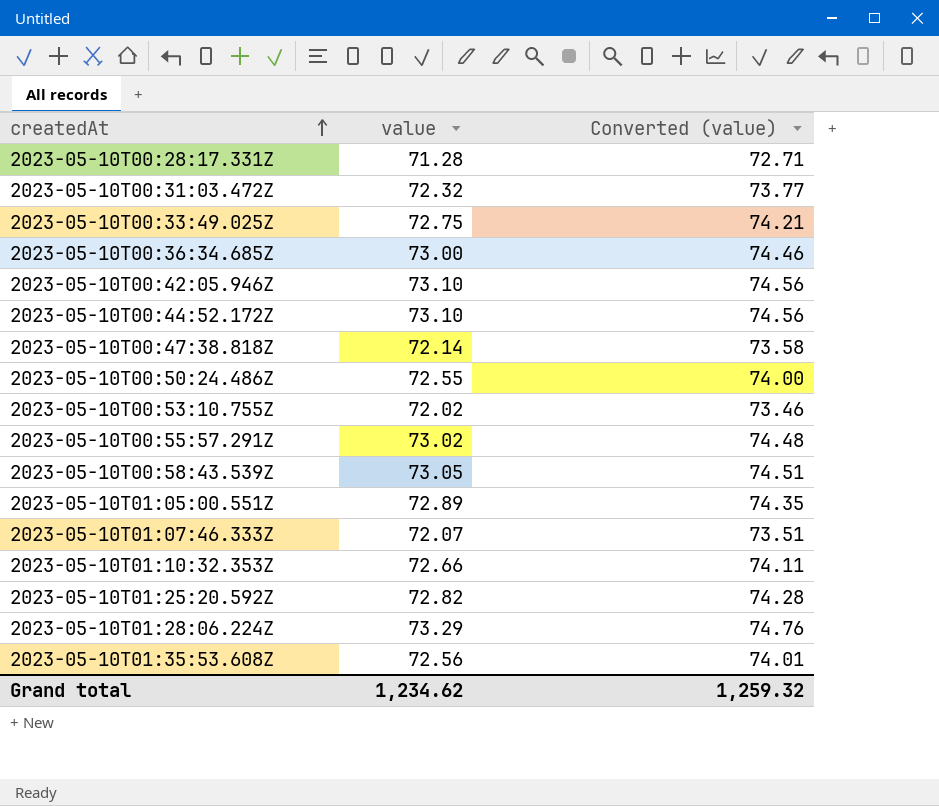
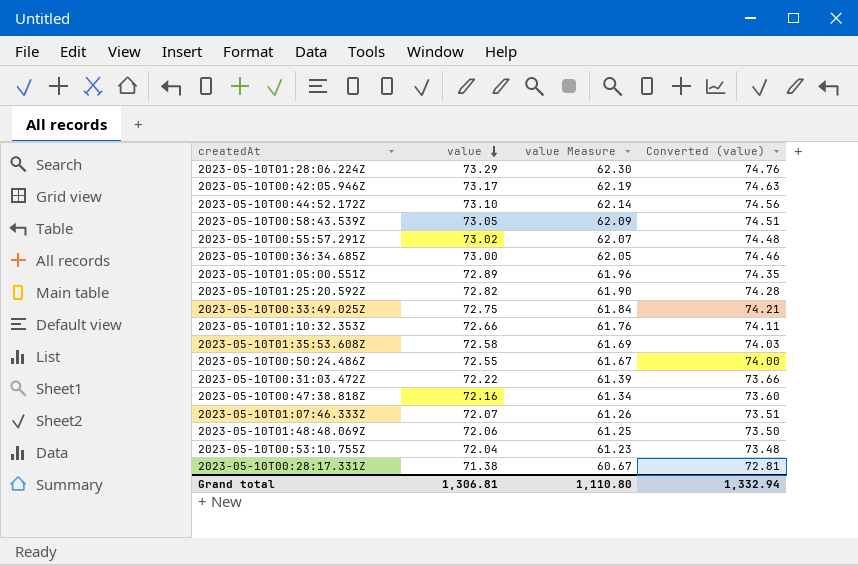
row order: createdAt ascending -> value descending
column value Measure | formula: none -> [value] * 0.85
2023-05-10T00:42:05.946Z | value: 73.10 -> 73.17
2023-05-10T00:42:05.946Z | Converted (value): 74.56 -> 74.63
2023-05-10T01:35:53.608Z | value: 72.56 -> 72.58
2023-05-10T01:35:53.608Z | Converted (value): 74.01 -> 74.03
2023-05-10T00:31:03.472Z | value: 72.32 -> 72.22
2023-05-10T00:31:03.472Z | Converted (value): 73.77 -> 73.66
2023-05-10T00:47:38.818Z | value: 72.14 -> 72.16
2023-05-10T00:47:38.818Z | Converted (value): 73.58 -> 73.60
row 2023-05-10T01:48:48.069Z: none -> 72.06 | 61.25 | 73.50
2023-05-10T00:53:10.755Z | value: 72.02 -> 72.04
2023-05-10T00:53:10.755Z | Converted (value): 73.46 -> 73.48
2023-05-10T00:28:17.331Z | value: 71.28 -> 71.38
2023-05-10T00:28:17.331Z | Converted (value): 72.71 -> 72.81
Grand total | value: 1,234.62 -> 1,306.81
Grand total | Converted (value): 1,259.32 -> 1,332.94

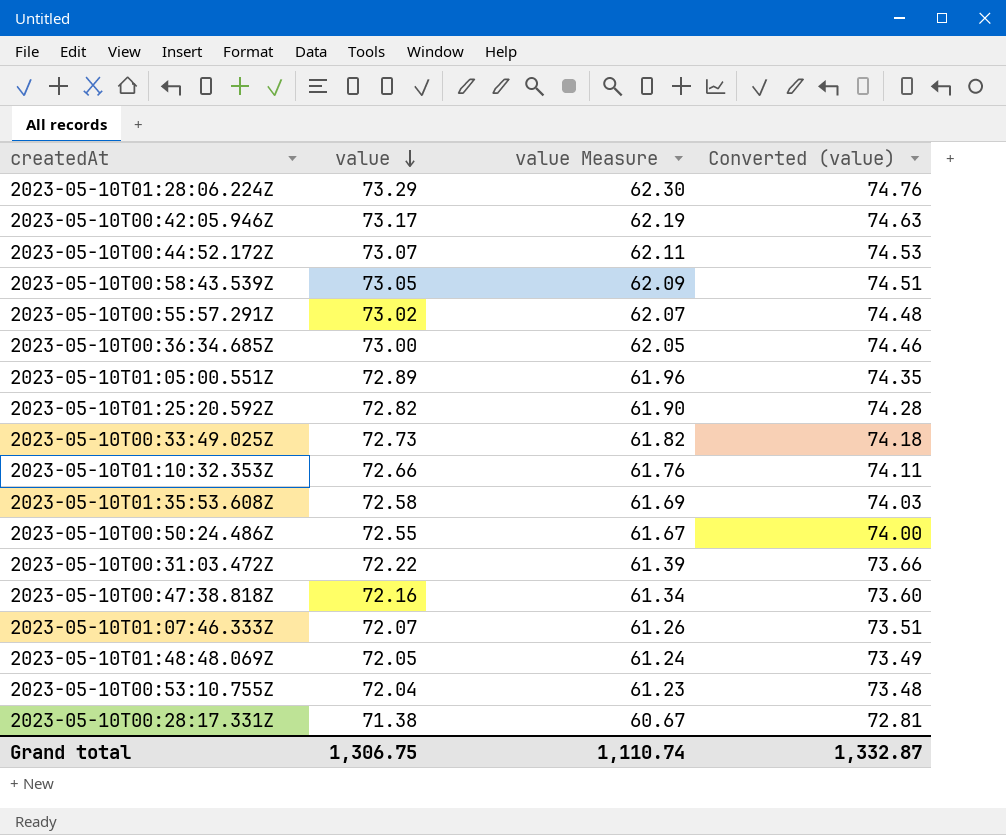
2023-05-10T00:44:52.172Z | value: 73.10 -> 73.07
2023-05-10T00:44:52.172Z | value Measure: 62.14 -> 62.11
2023-05-10T00:44:52.172Z | Converted (value): 74.56 -> 74.53
2023-05-10T00:33:49.025Z | value: 72.75 -> 72.73
2023-05-10T00:33:49.025Z | value Measure: 61.84 -> 61.82
2023-05-10T00:33:49.025Z | Converted (value): 74.21 -> 74.18
2023-05-10T01:48:48.069Z | value: 72.06 -> 72.05
2023-05-10T01:48:48.069Z | value Measure: 61.25 -> 61.24
2023-05-10T01:48:48.069Z | Converted (value): 73.50 -> 73.49
Grand total | value: 1,306.81 -> 1,306.75
Grand total | value Measure: 1,110.80 -> 1,110.74
Grand total | Converted (value): 1,332.94 -> 1,332.87

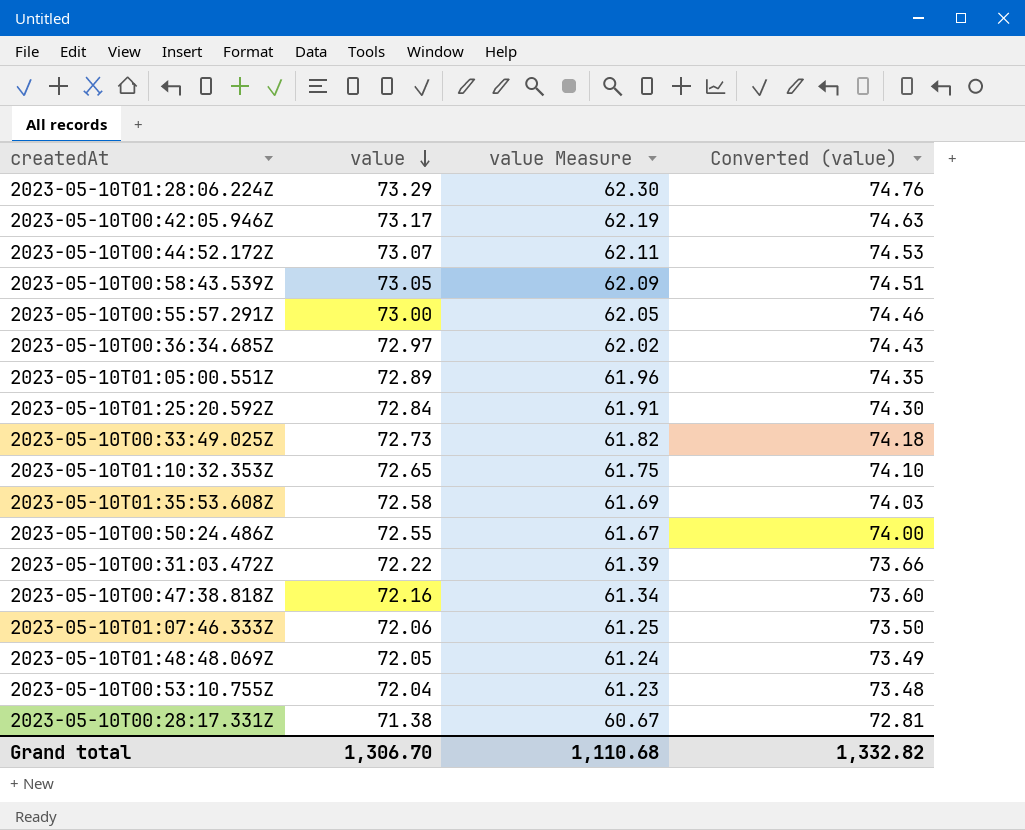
2023-05-10T00:55:57.291Z | value: 73.02 -> 73.00
2023-05-10T00:55:57.291Z | value Measure: 62.07 -> 62.05
2023-05-10T00:55:57.291Z | Converted (value): 74.48 -> 74.46
2023-05-10T00:36:34.685Z | value: 73.00 -> 72.97
2023-05-10T00:36:34.685Z | value Measure: 62.05 -> 62.02
2023-05-10T00:36:34.685Z | Converted (value): 74.46 -> 74.43
2023-05-10T01:25:20.592Z | value: 72.82 -> 72.84
2023-05-10T01:25:20.592Z | value Measure: 61.90 -> 61.91
2023-05-10T01:25:20.592Z | Converted (value): 74.28 -> 74.30
2023-05-10T01:10:32.353Z | value: 72.66 -> 72.65
2023-05-10T01:10:32.353Z | value Measure: 61.76 -> 61.75
2023-05-10T01:10:32.353Z | Converted (value): 74.11 -> 74.10
2023-05-10T01:07:46.333Z | value: 72.07 -> 72.06
2023-05-10T01:07:46.333Z | value Measure: 61.26 -> 61.25
2023-05-10T01:07:46.333Z | Converted (value): 73.51 -> 73.50
Grand total | value: 1,306.75 -> 1,306.70
Grand total | value Measure: 1,110.74 -> 1,110.68
Grand total | Converted (value): 1,332.87 -> 1,332.82

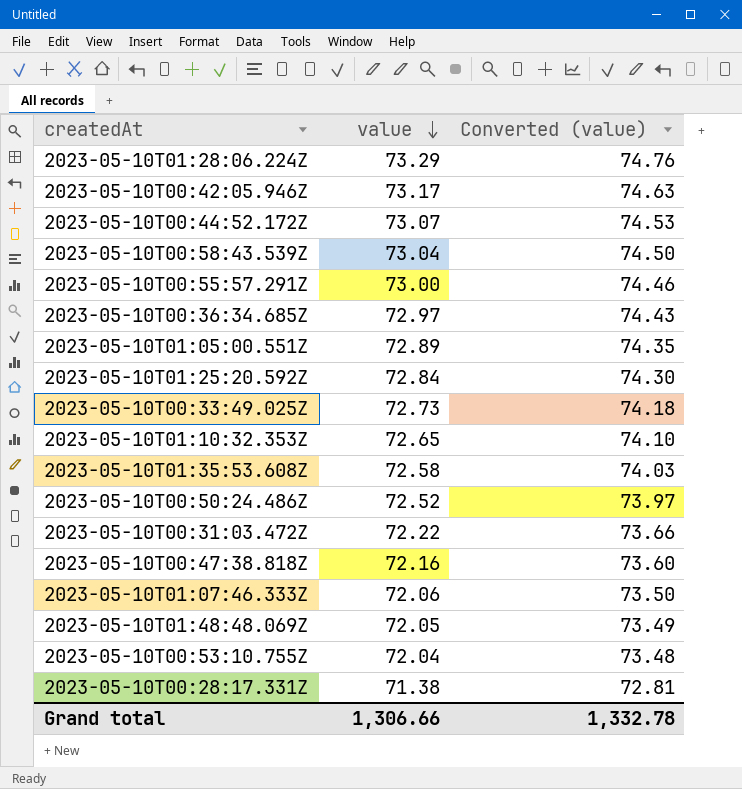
column value Measure | formula: [value] * 0.85 -> none
2023-05-10T00:58:43.539Z | value: 73.05 -> 73.04
2023-05-10T00:58:43.539Z | Converted (value): 74.51 -> 74.50
2023-05-10T00:50:24.486Z | value: 72.55 -> 72.52
2023-05-10T00:50:24.486Z | Converted (value): 74.00 -> 73.97
Grand total | value: 1,306.70 -> 1,306.66
Grand total | Converted (value): 1,332.82 -> 1,332.78

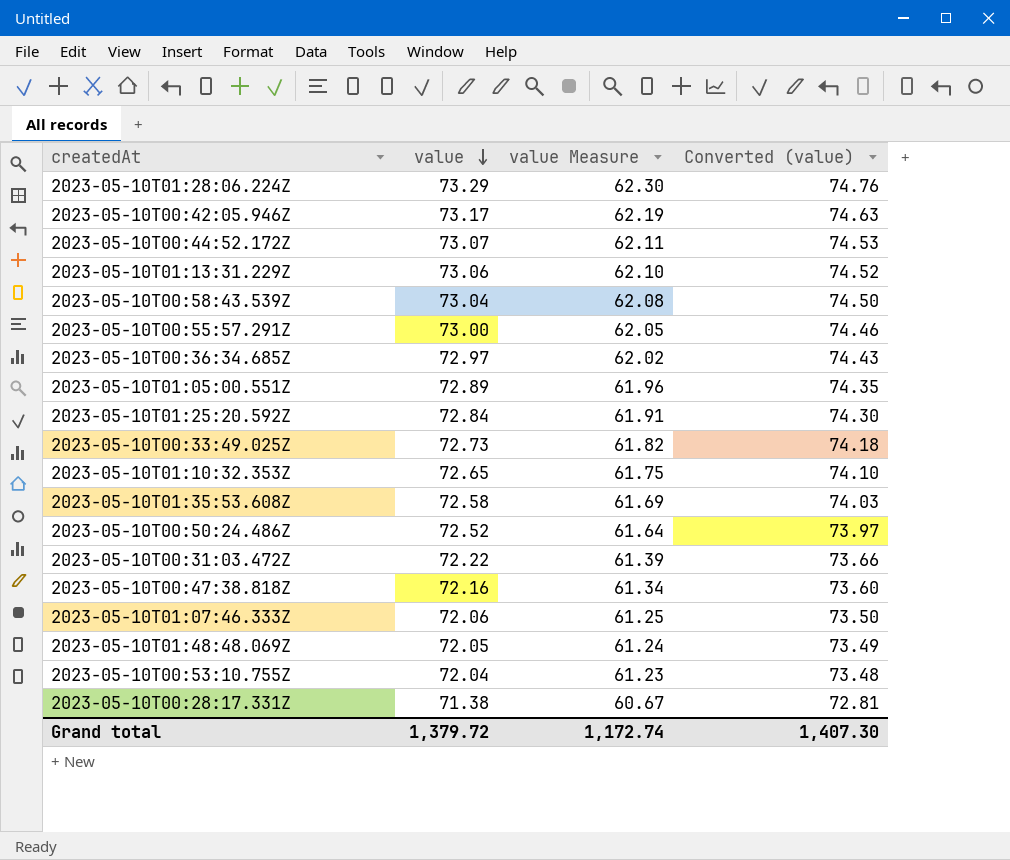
column value Measure | formula: none -> [value] * 0.85
row 2023-05-10T01:13:31.229Z: none -> 73.06 | 62.10 | 74.52
Grand total | value: 1,306.66 -> 1,379.72
Grand total | Converted (value): 1,332.78 -> 1,407.30

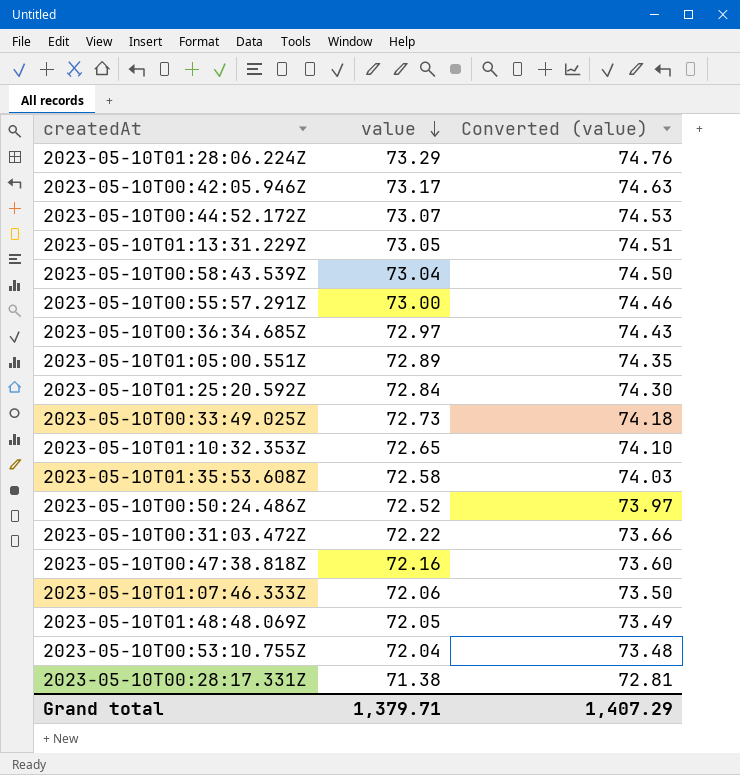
column value Measure | formula: [value] * 0.85 -> none
2023-05-10T01:13:31.229Z | value: 73.06 -> 73.05
2023-05-10T01:13:31.229Z | Converted (value): 74.52 -> 74.51
Grand total | value: 1,379.72 -> 1,379.71
Grand total | Converted (value): 1,407.30 -> 1,407.29

